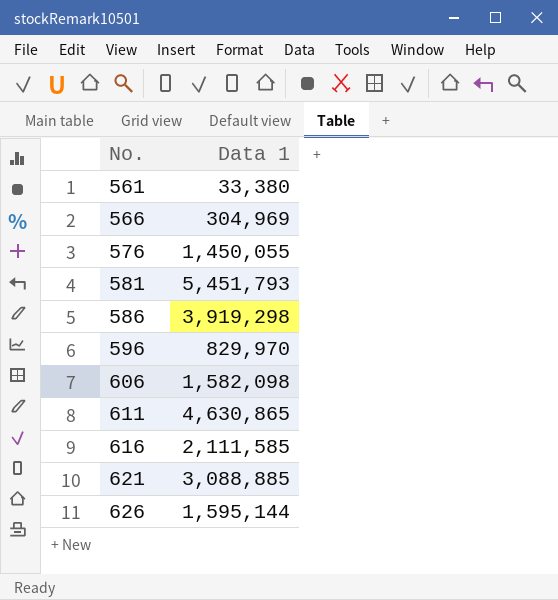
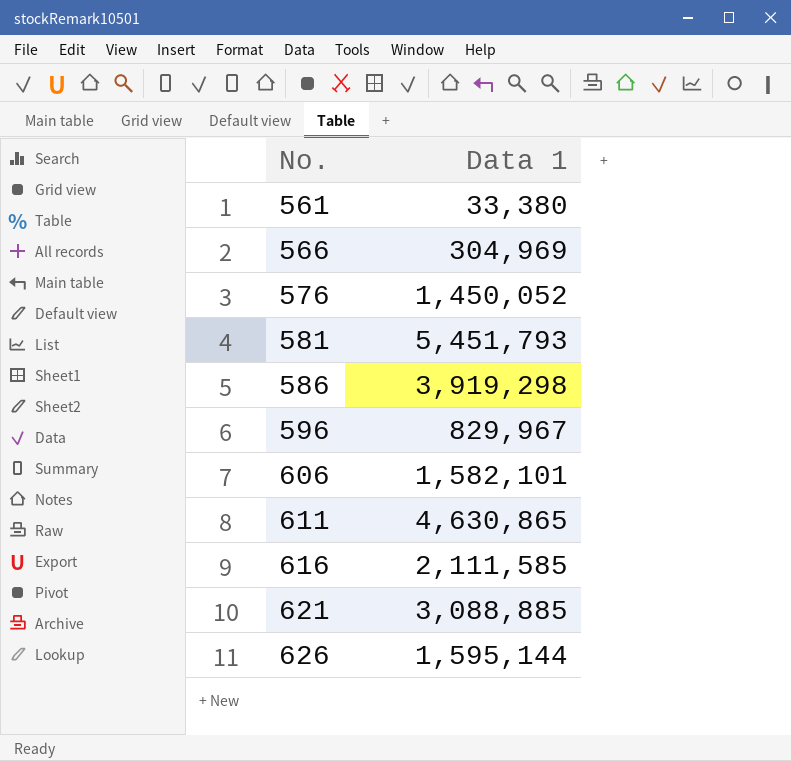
576 | Data 1: 1,450,055 -> 1,450,052
596 | Data 1: 829,970 -> 829,967
606 | Data 1: 1,582,098 -> 1,582,101

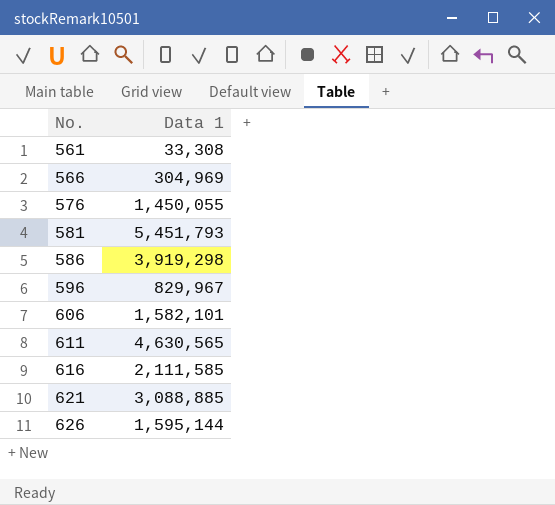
561 | Data 1: 33,380 -> 33,308
576 | Data 1: 1,450,052 -> 1,450,055
611 | Data 1: 4,630,865 -> 4,630,565

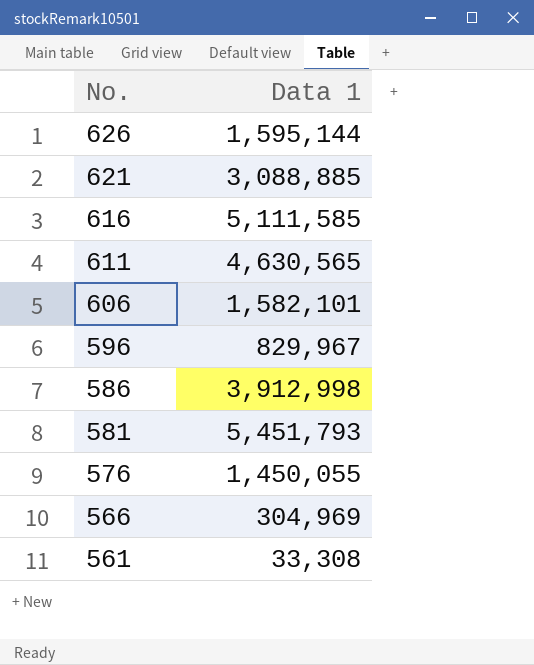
row order: No. ascending -> No. descending
616 | Data 1: 2,111,585 -> 5,111,585
586 | Data 1: 3,919,298 -> 3,912,998

